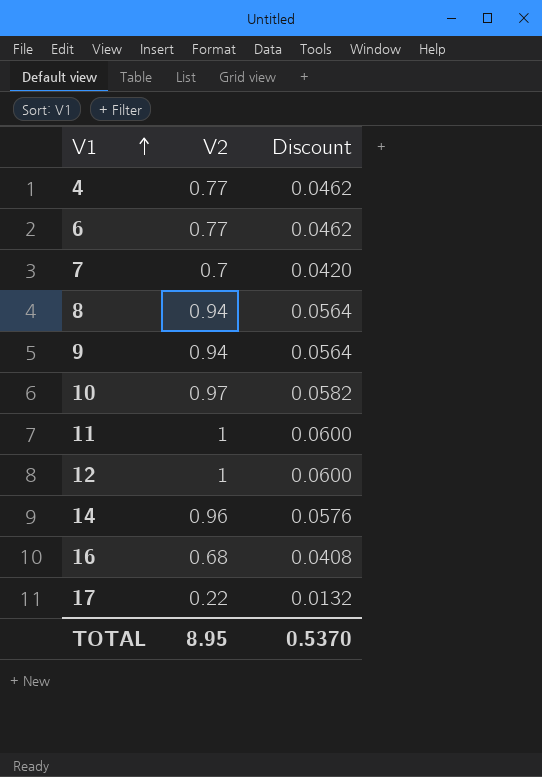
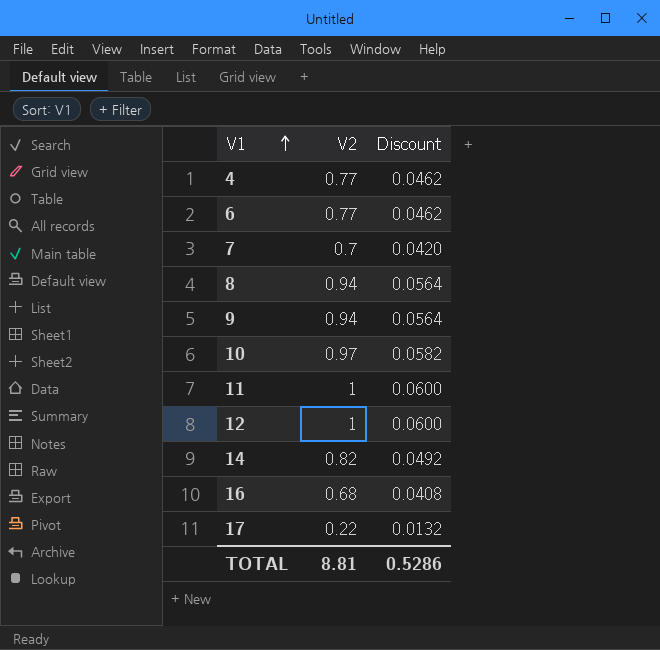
14 | V2: 0.96 -> 0.82
14 | Discount: 0.0576 -> 0.0492
TOTAL | V2: 8.95 -> 8.81
TOTAL | Discount: 0.5370 -> 0.5286

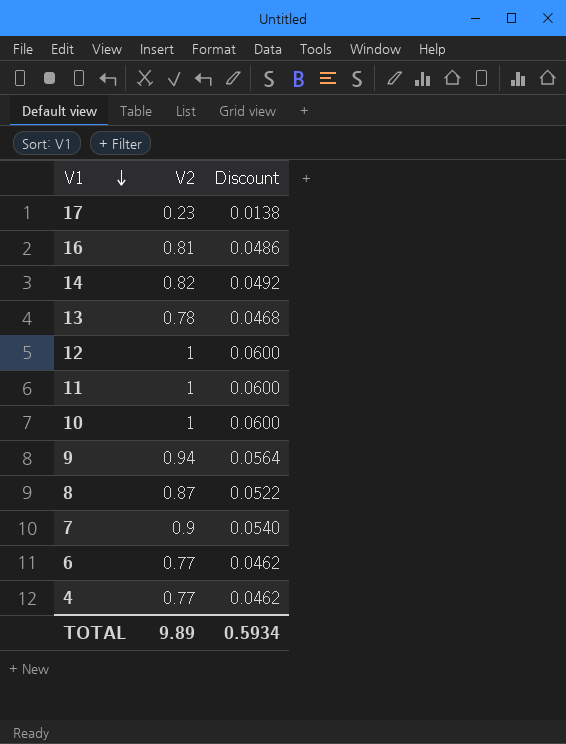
row order: V1 ascending -> V1 descending
17 | V2: 0.22 -> 0.23
17 | Discount: 0.0132 -> 0.0138
16 | V2: 0.68 -> 0.81
16 | Discount: 0.0408 -> 0.0486
row 13: none -> 0.78 | 0.0468
10 | V2: 0.97 -> 1
10 | Discount: 0.0582 -> 0.0600
8 | V2: 0.94 -> 0.87
8 | Discount: 0.0564 -> 0.0522
7 | V2: 0.7 -> 0.9
7 | Discount: 0.0420 -> 0.0540
TOTAL | V2: 8.81 -> 9.89
TOTAL | Discount: 0.5286 -> 0.5934

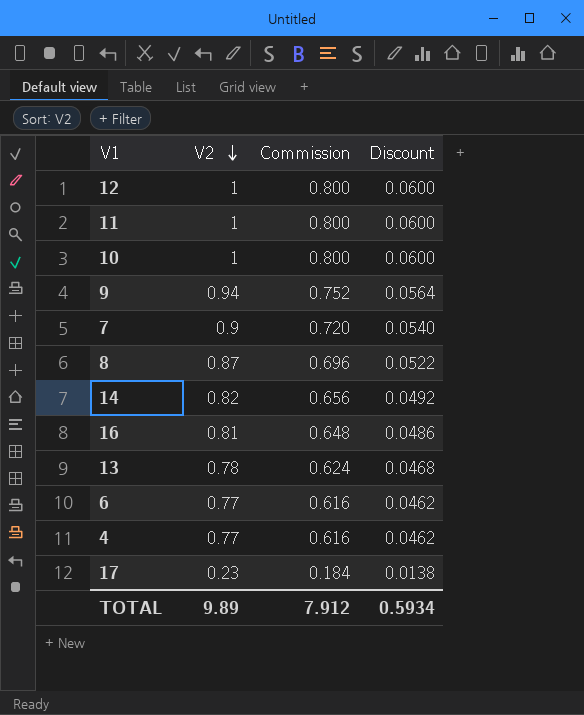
row order: V1 descending -> V2 descending
column Commission | formula: none -> [V2] * 0.8

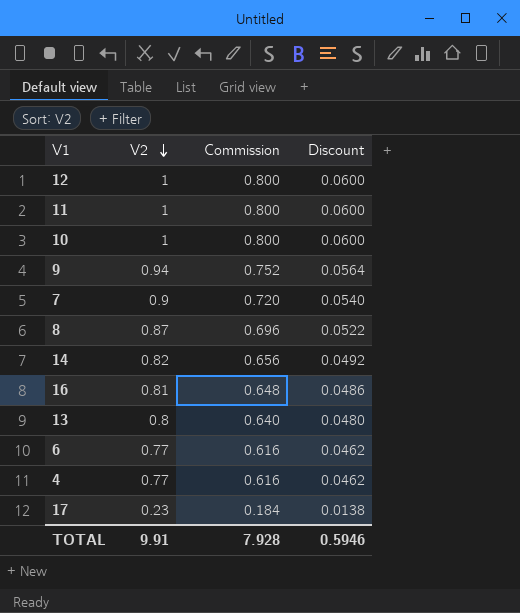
13 | V2: 0.78 -> 0.8
13 | Commission: 0.624 -> 0.640
13 | Discount: 0.0468 -> 0.0480
TOTAL | V2: 9.89 -> 9.91
TOTAL | Commission: 7.912 -> 7.928
TOTAL | Discount: 0.5934 -> 0.5946

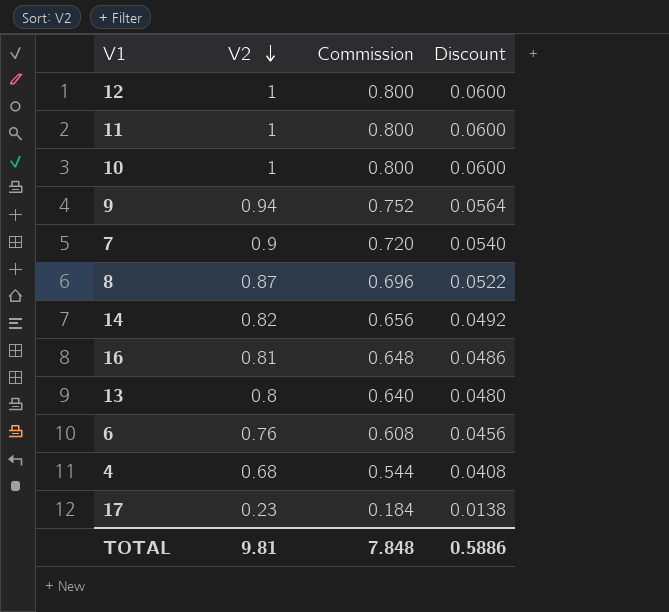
6 | V2: 0.77 -> 0.76
6 | Commission: 0.616 -> 0.608
6 | Discount: 0.0462 -> 0.0456
4 | V2: 0.77 -> 0.68
4 | Commission: 0.616 -> 0.544
4 | Discount: 0.0462 -> 0.0408
TOTAL | V2: 9.91 -> 9.81
TOTAL | Commission: 7.928 -> 7.848
TOTAL | Discount: 0.5946 -> 0.5886

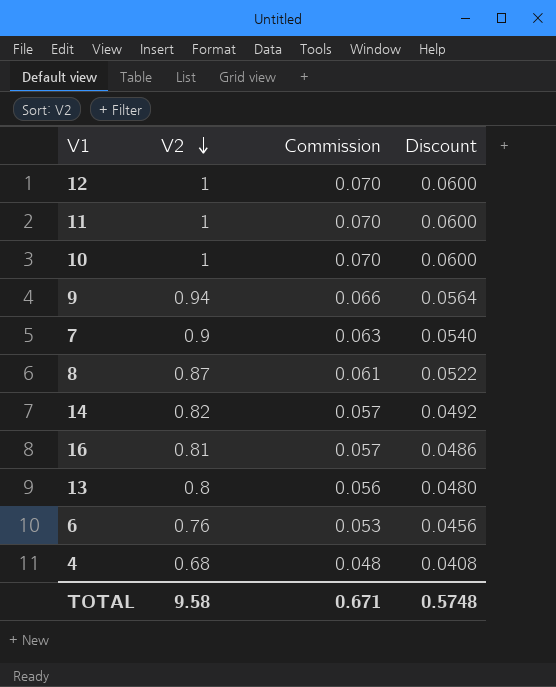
column Commission | formula: [V2] * 0.8 -> [V2] * 0.07
row 17: 0.23 | 0.184 | 0.0138 -> none
TOTAL | V2: 9.81 -> 9.58
TOTAL | Commission: 7.848 -> 0.671
TOTAL | Discount: 0.5886 -> 0.5748

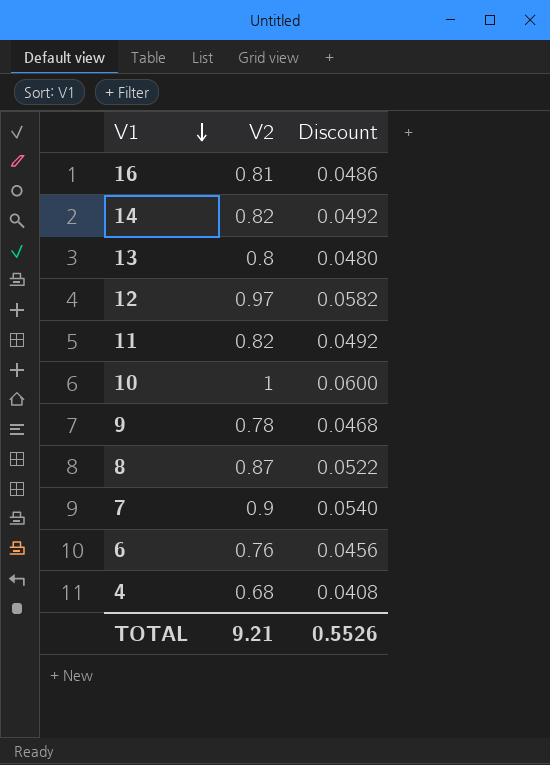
row order: V2 descending -> V1 descending
column Commission | formula: [V2] * 0.07 -> none
12 | V2: 1 -> 0.97
12 | Discount: 0.0600 -> 0.0582
11 | V2: 1 -> 0.82
11 | Discount: 0.0600 -> 0.0492
9 | V2: 0.94 -> 0.78
9 | Discount: 0.0564 -> 0.0468
TOTAL | V2: 9.58 -> 9.21
TOTAL | Discount: 0.5748 -> 0.5526

